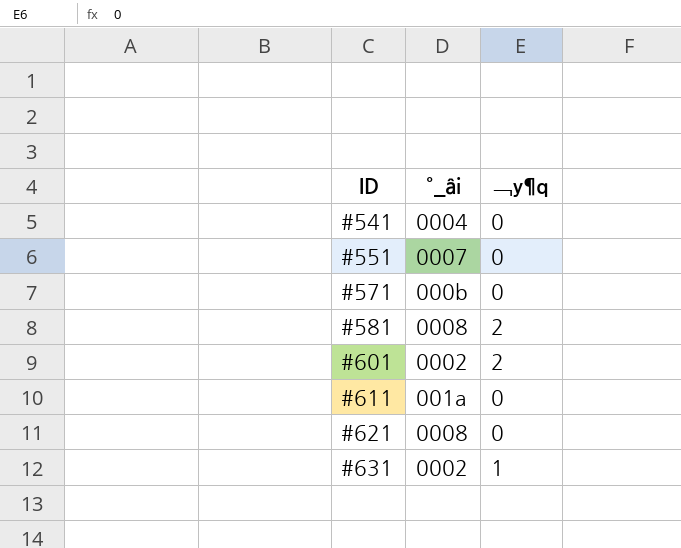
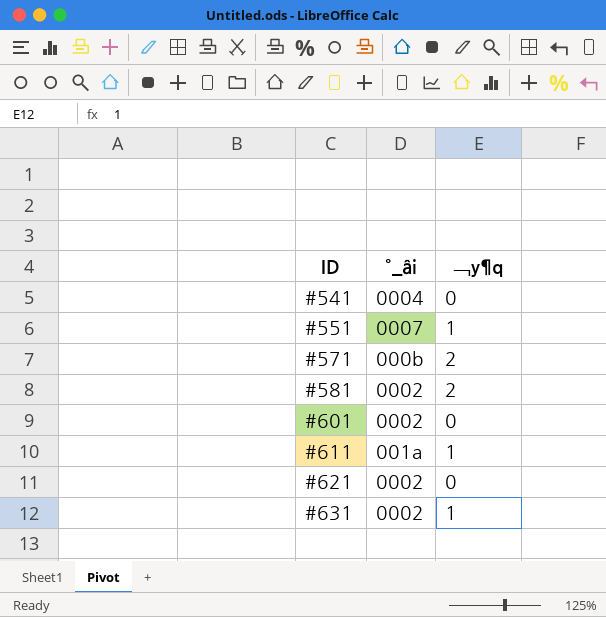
#551 | ¬y¶q: 0 -> 1
#571 | ¬y¶q: 0 -> 2
#581 | °_âi: 0008 -> 0002
#601 | ¬y¶q: 2 -> 0
#611 | ¬y¶q: 0 -> 1
#621 | °_âi: 0008 -> 0002

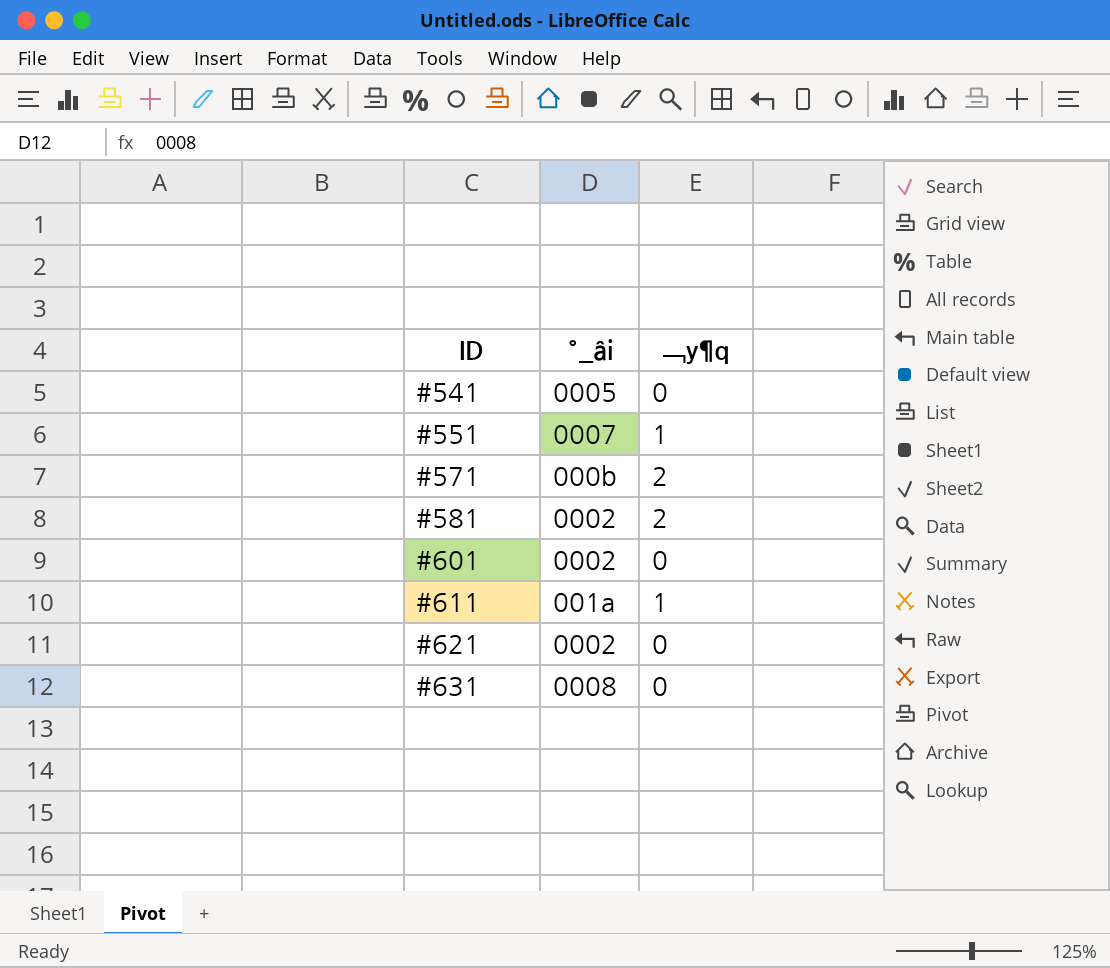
#541 | °_âi: 0004 -> 0005
#631 | °_âi: 0002 -> 0008
#631 | ¬y¶q: 1 -> 0

